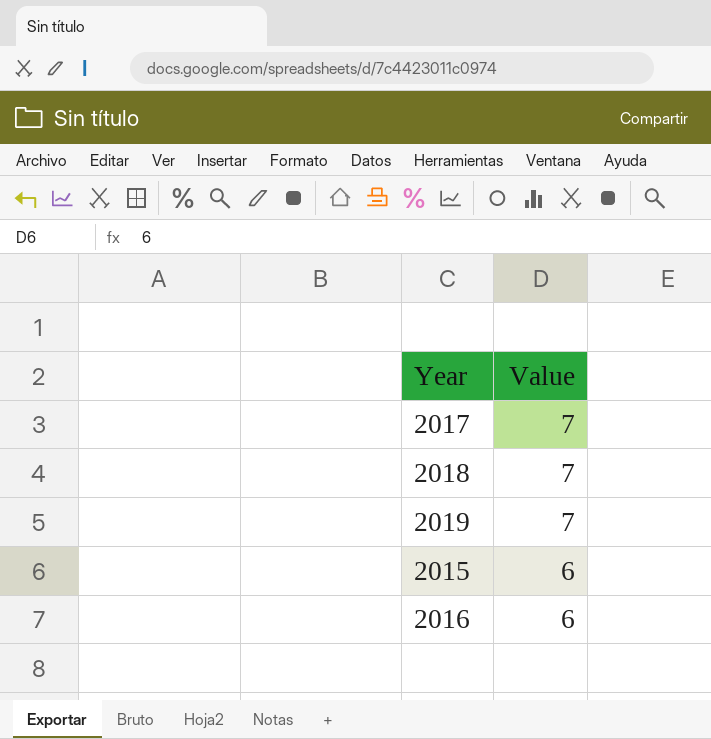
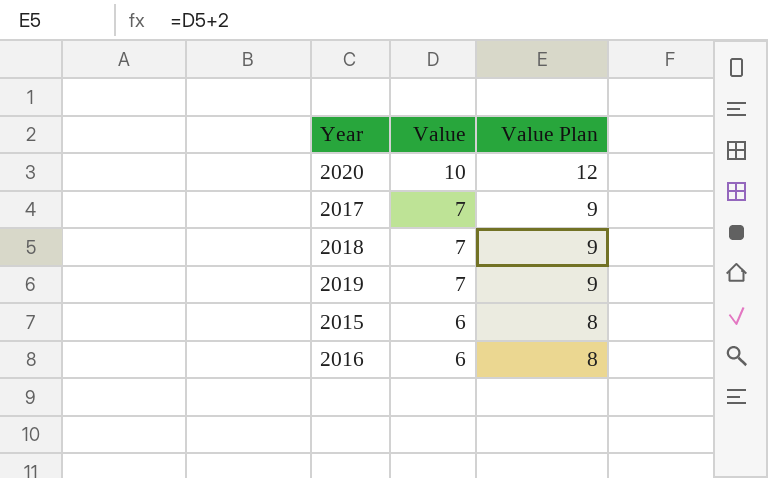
column Value Plan | formula: none -> [Value] + 2
row 2020: none -> 10 | 12

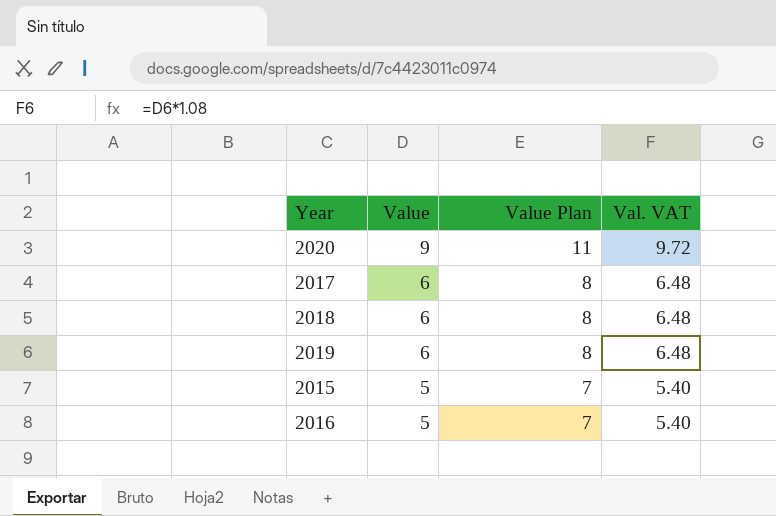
column Val. VAT | formula: none -> [Value] * 1.08
2020 | Value: 10 -> 9
2020 | Value Plan: 12 -> 11
2017 | Value: 7 -> 6
2017 | Value Plan: 9 -> 8
2018 | Value: 7 -> 6
2018 | Value Plan: 9 -> 8
2019 | Value: 7 -> 6
2019 | Value Plan: 9 -> 8
2015 | Value: 6 -> 5
2015 | Value Plan: 8 -> 7
2016 | Value: 6 -> 5
2016 | Value Plan: 8 -> 7

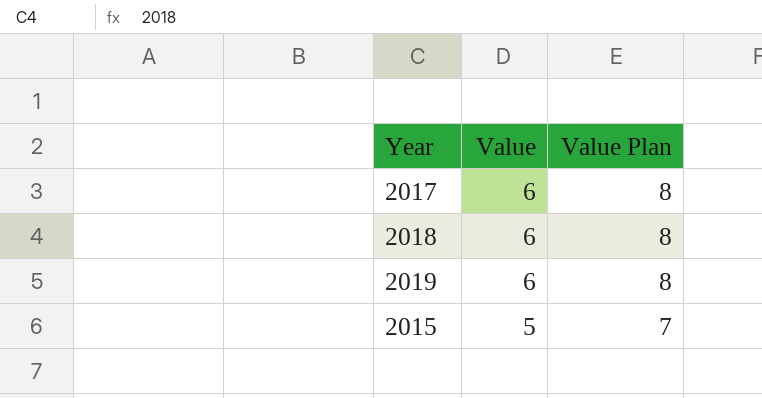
column Val. VAT | formula: [Value] * 1.08 -> none
row 2020: 9 | 11 | 9.72 -> none
row 2016: 5 | 7 | 5.40 -> none

